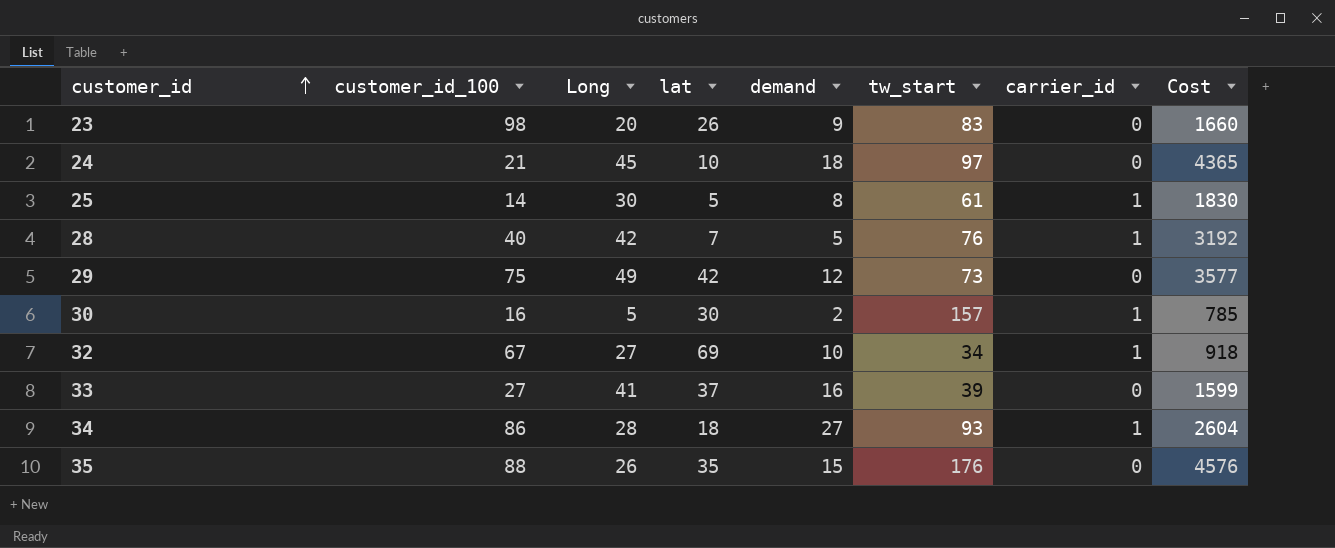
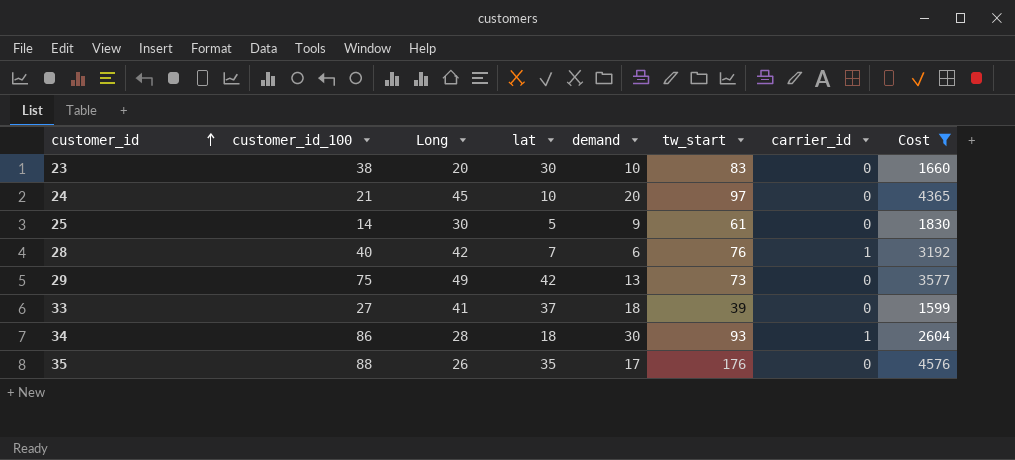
filter: none -> Cost >= 1599
23 | customer_id_100: 98 -> 38
23 | lat: 26 -> 30
23 | demand: 9 -> 10
24 | demand: 18 -> 20
25 | demand: 8 -> 9
25 | carrier_id: 1 -> 0
28 | demand: 5 -> 6
29 | demand: 12 -> 13
33 | demand: 16 -> 18
34 | demand: 27 -> 30
35 | demand: 15 -> 17

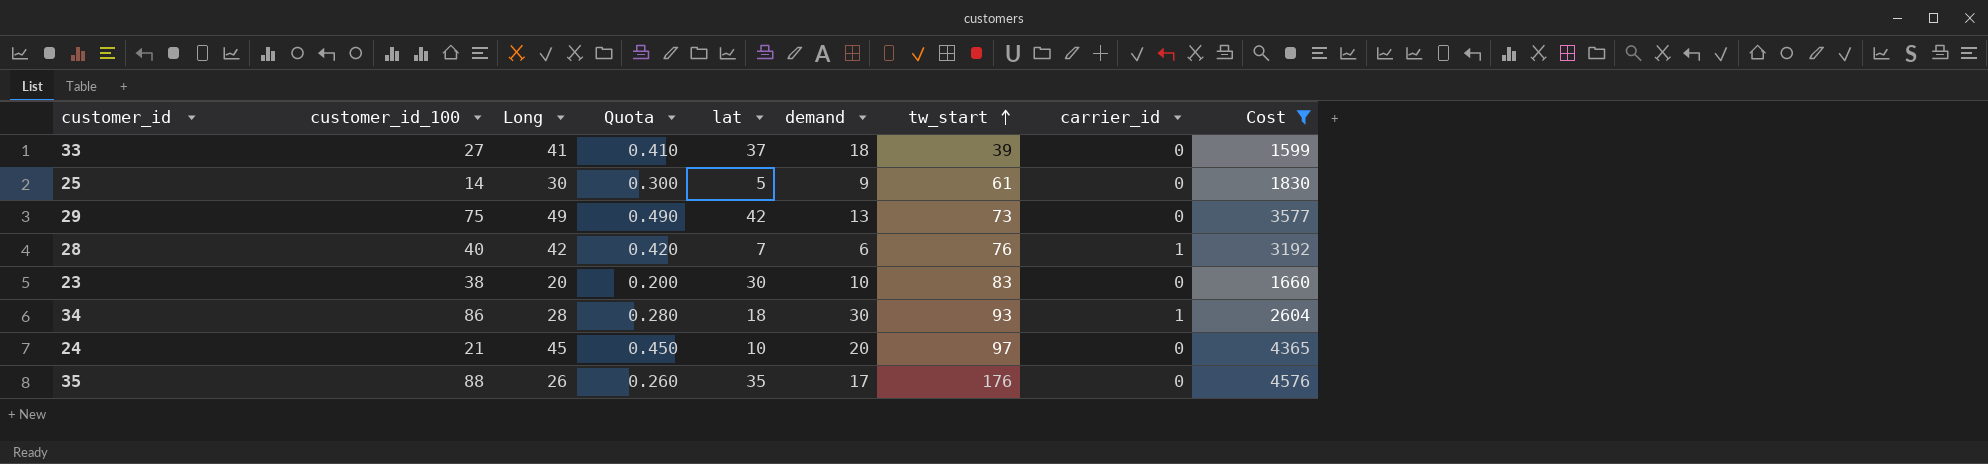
row order: customer_id ascending -> tw_start ascending
column Quota | formula: none -> [Long] * 0.01

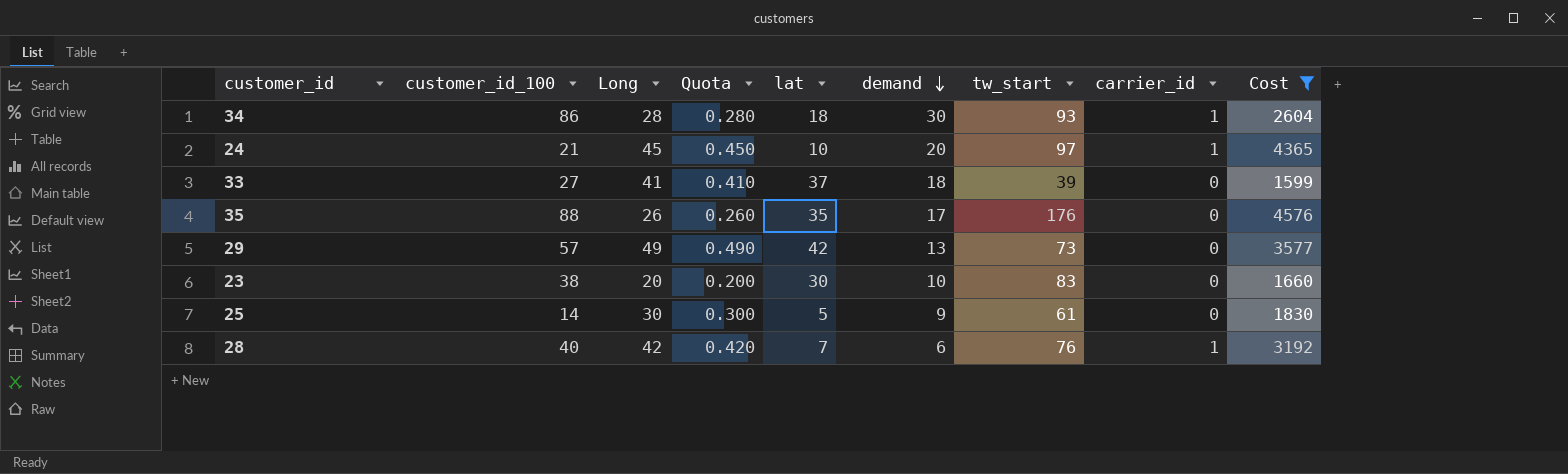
row order: tw_start ascending -> demand descending
24 | carrier_id: 0 -> 1
29 | customer_id_100: 75 -> 57

